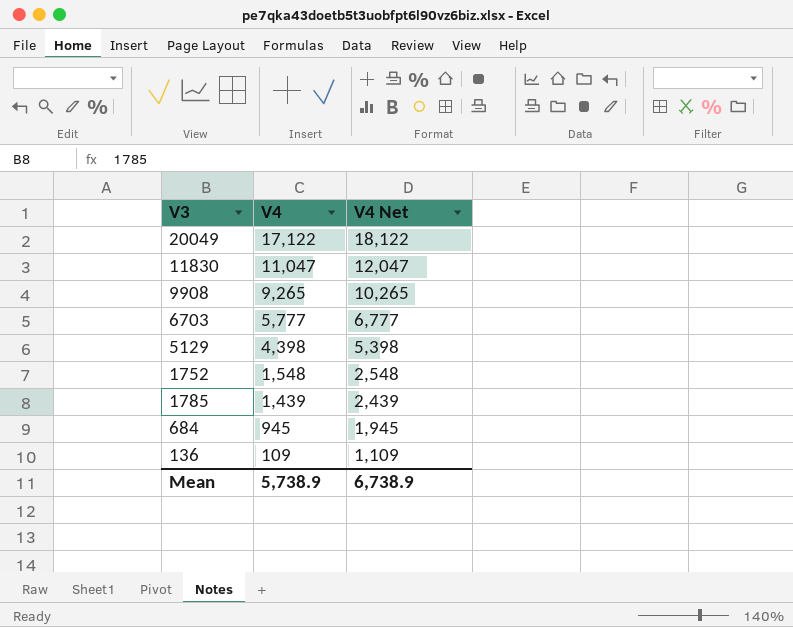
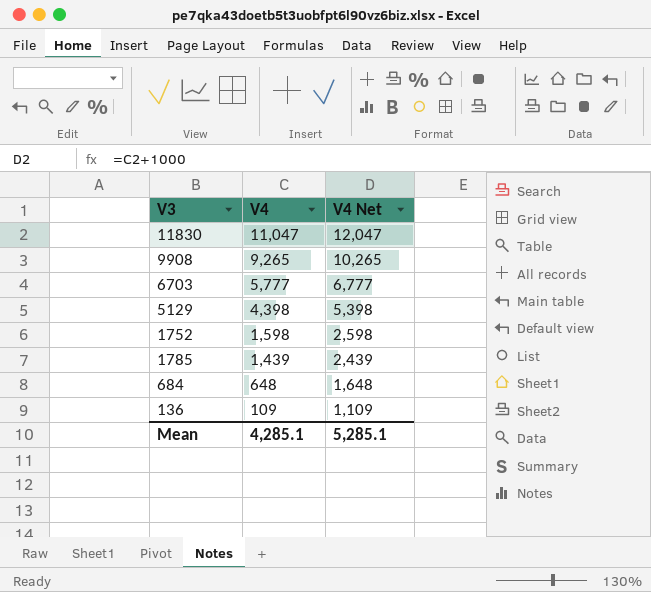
row 20049: 17,122 | 18,122 -> none
1752 | V4: 1,548 -> 1,598
1752 | V4 Net: 2,548 -> 2,598
684 | V4: 945 -> 648
684 | V4 Net: 1,945 -> 1,648
Mean | V4: 5,738.9 -> 4,285.1
Mean | V4 Net: 6,738.9 -> 5,285.1

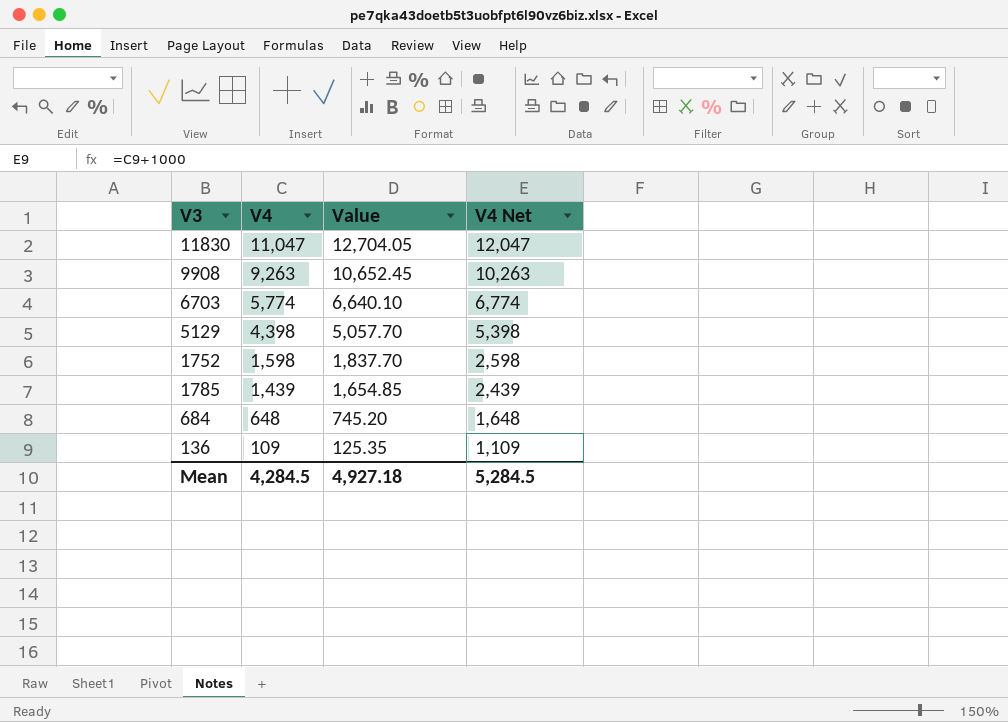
column Value | formula: none -> [V4] * 1.15
9908 | V4: 9,265 -> 9,263
9908 | V4 Net: 10,265 -> 10,263
6703 | V4: 5,777 -> 5,774
6703 | V4 Net: 6,777 -> 6,774
Mean | V4: 4,285.1 -> 4,284.5
Mean | V4 Net: 5,285.1 -> 5,284.5

